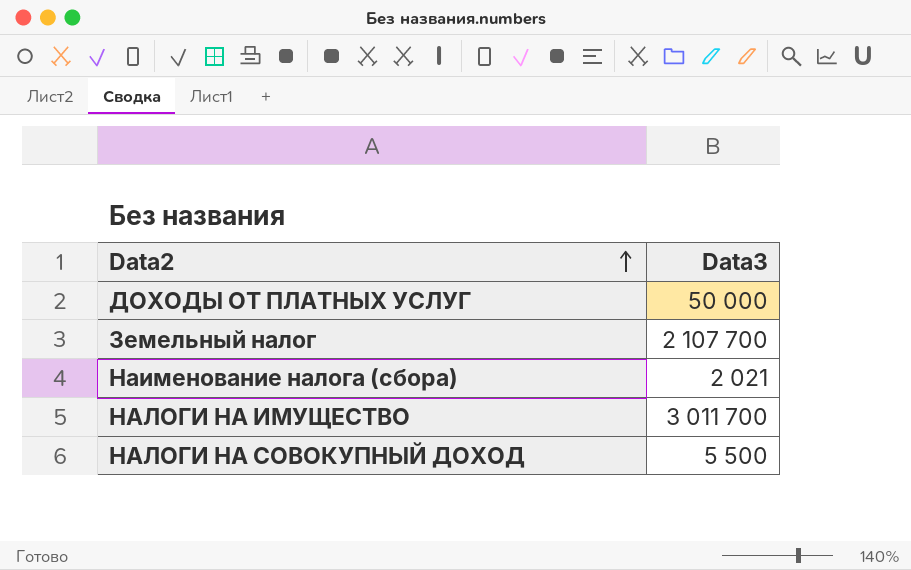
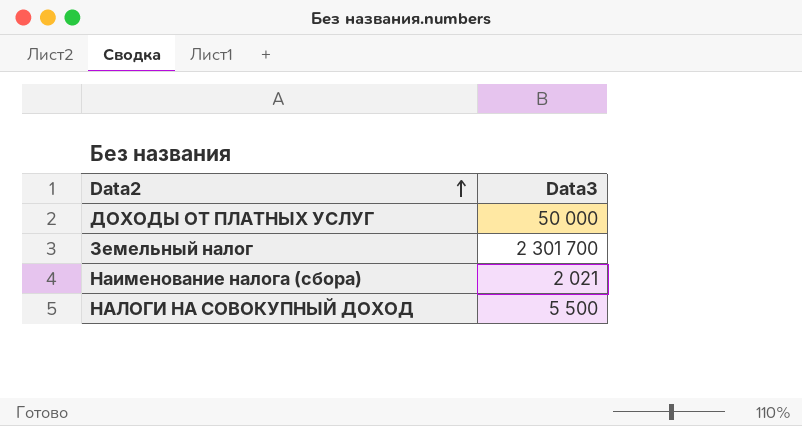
row НАЛОГИ НА ИМУЩЕСТВО: 3 011 700 -> none
Земельный налог | Data3: 2 107 700 -> 2 301 700

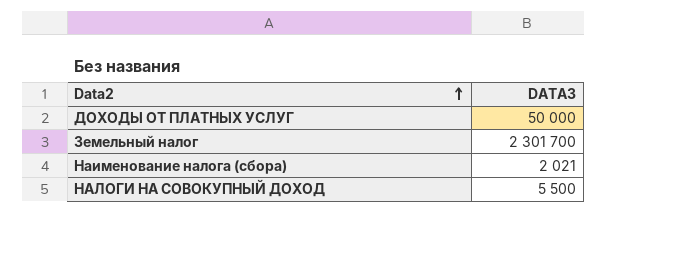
column name: Data3 -> DATA3

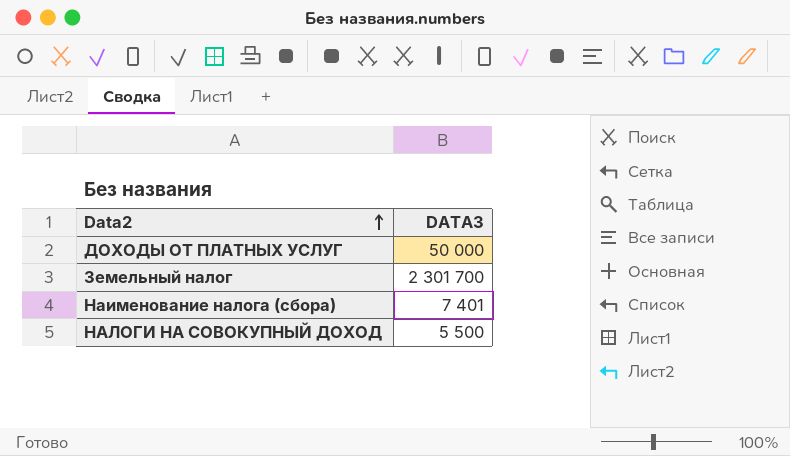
Наименование налога (сбора) | DATA3: 2 021 -> 7 401

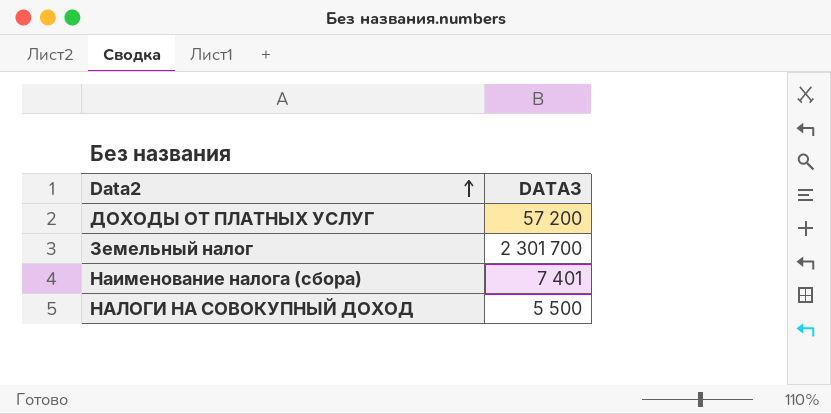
ДОХОДЫ ОТ ПЛАТНЫХ УСЛУГ | DATA3: 50 000 -> 57 200

